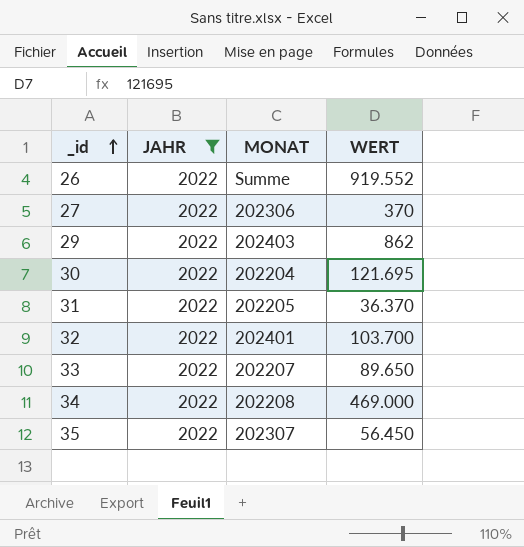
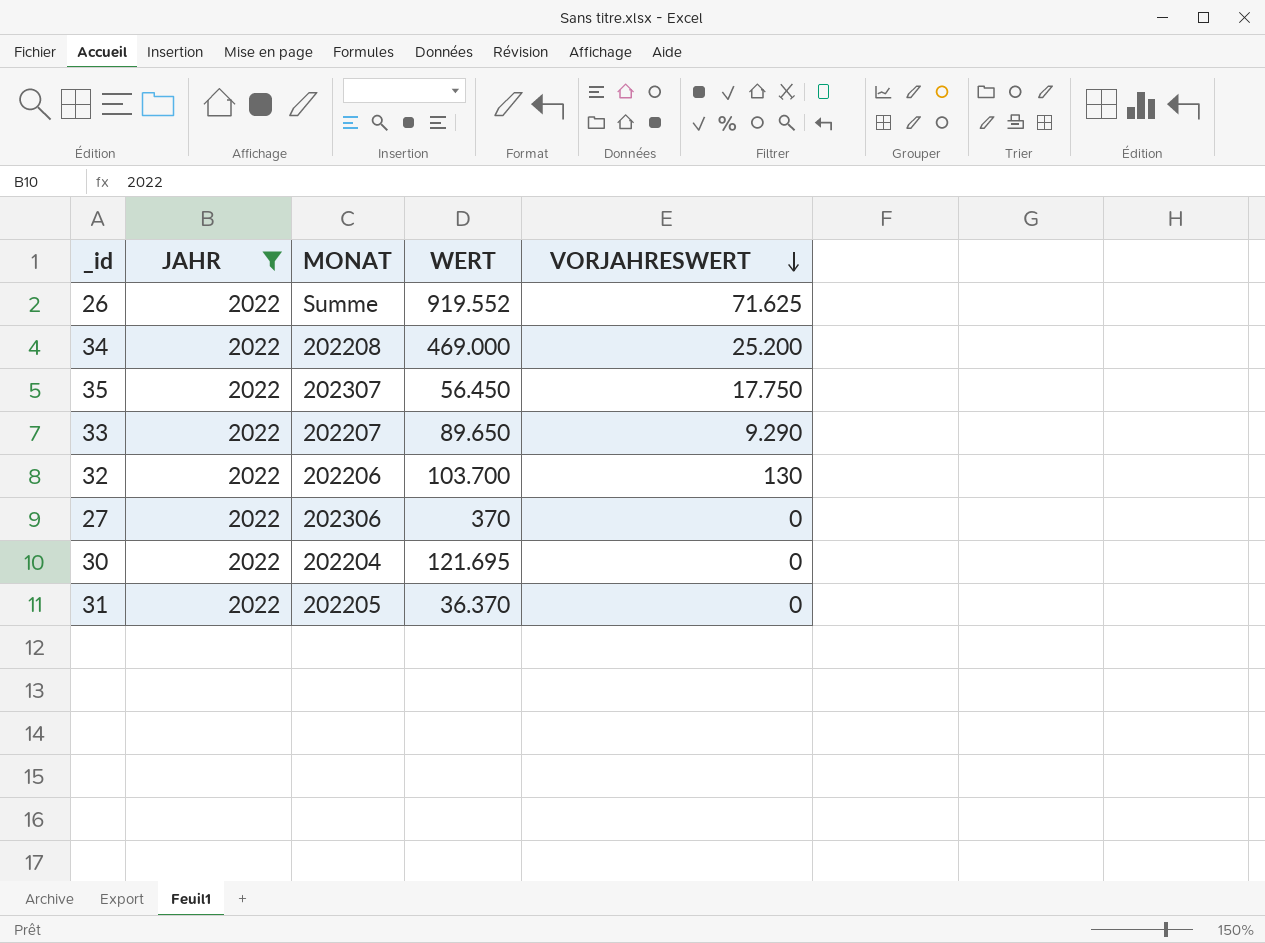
row order: _id ascending -> VORJAHRESWERT descending
column VORJAHRESWERT | position: none -> 5
row 29: 2022 | 202403 | 862 -> none
32 | MONAT: 202401 -> 202206

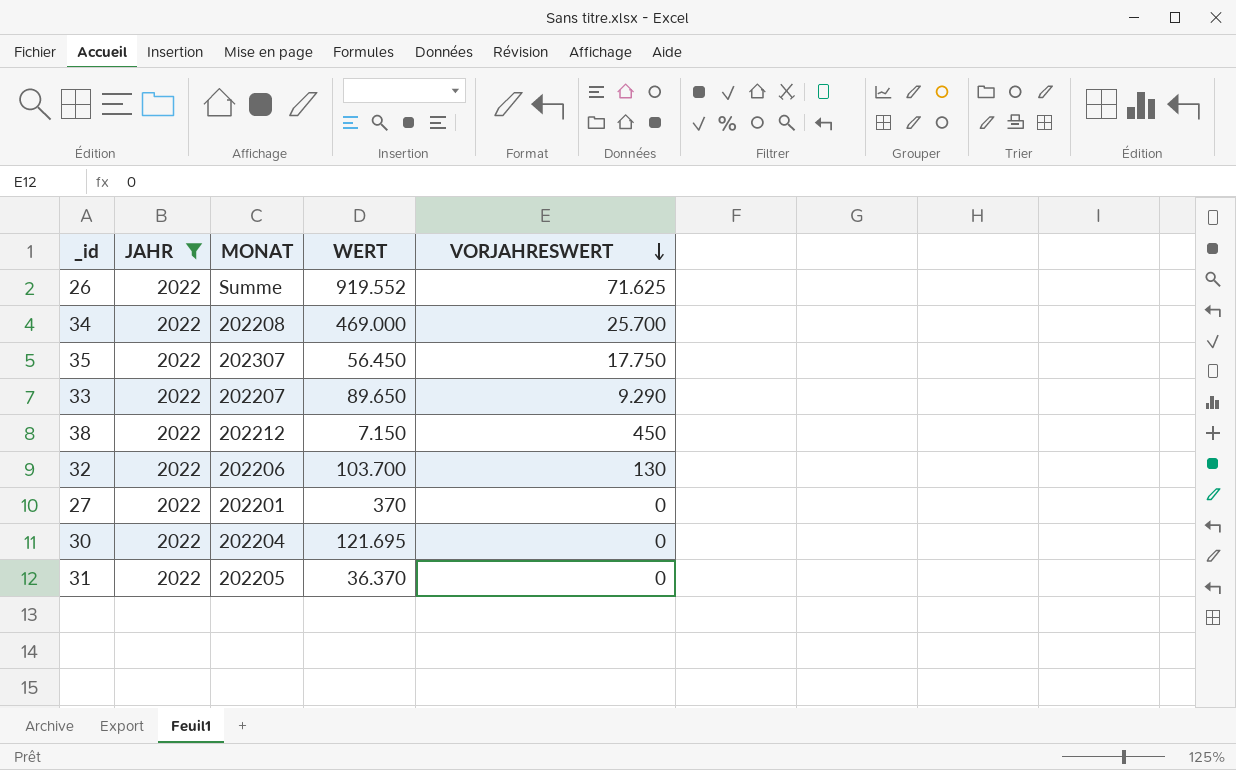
34 | VORJAHRESWERT: 25.200 -> 25.700
row 38: none -> 2022 | 202212 | 7.150 | 450
27 | MONAT: 202306 -> 202201

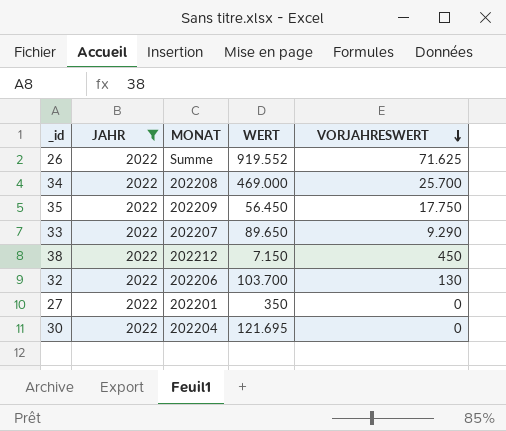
row 31: 2022 | 202205 | 36.370 | 0 -> none
35 | MONAT: 202307 -> 202209
27 | WERT: 370 -> 350

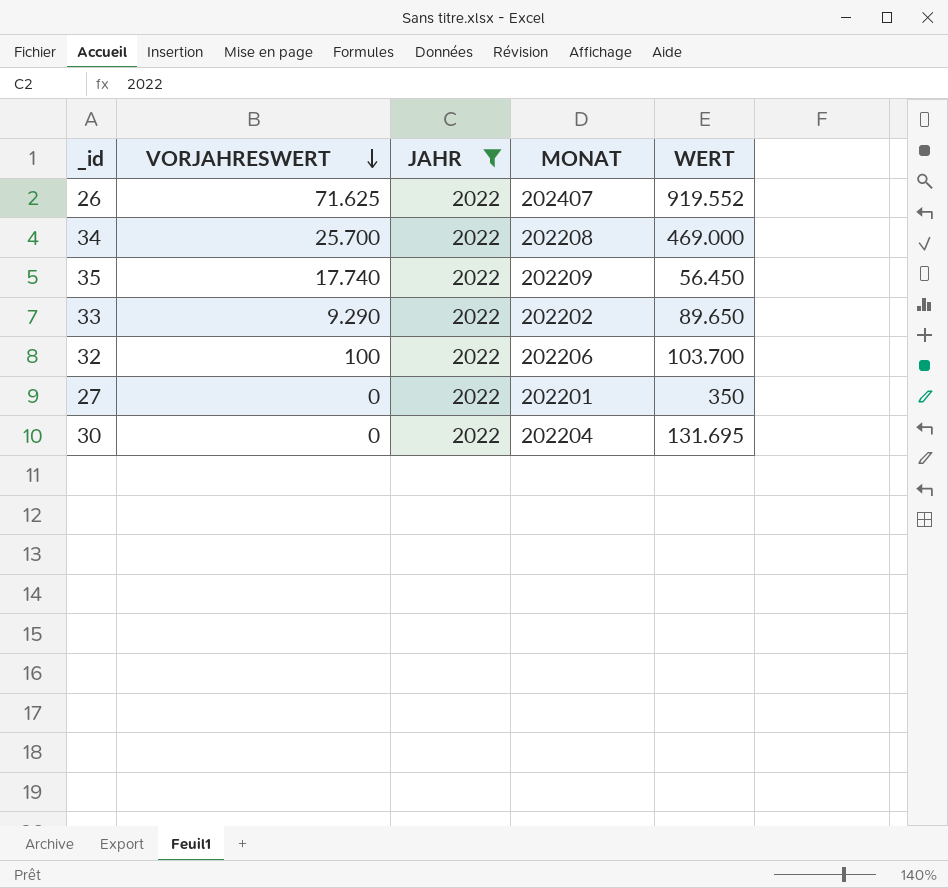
column VORJAHRESWERT | position: 5 -> 2
row 38: 2022 | 202212 | 7.150 | 450 -> none
26 | MONAT: Summe -> 202407
35 | VORJAHRESWERT: 17.750 -> 17.740
33 | MONAT: 202207 -> 202202
32 | VORJAHRESWERT: 130 -> 100
30 | WERT: 121.695 -> 131.695

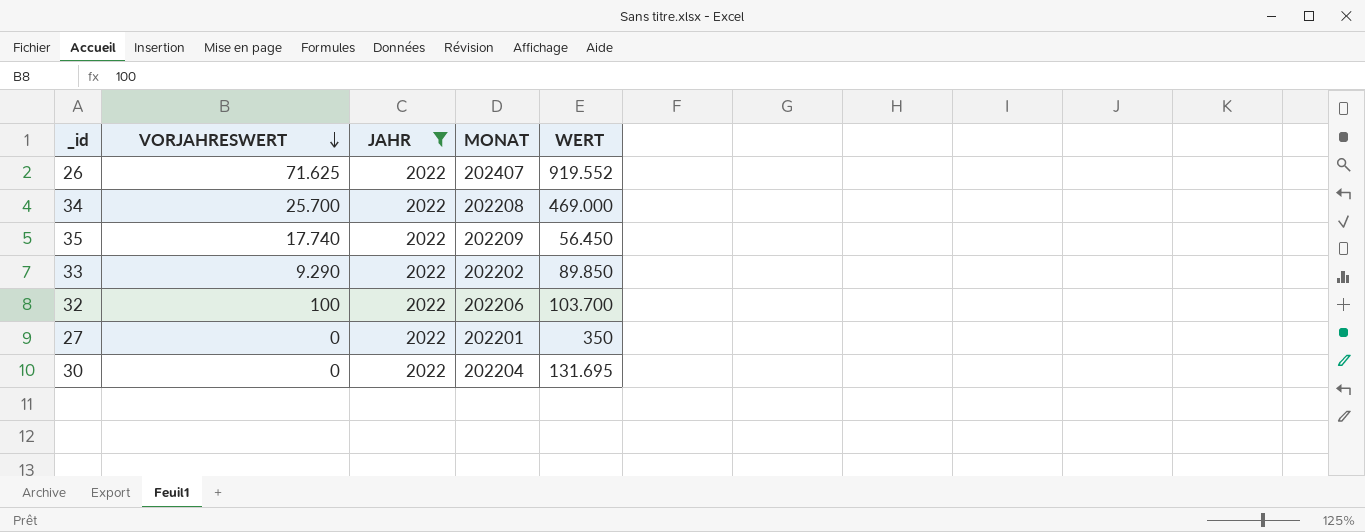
33 | WERT: 89.650 -> 89.850

